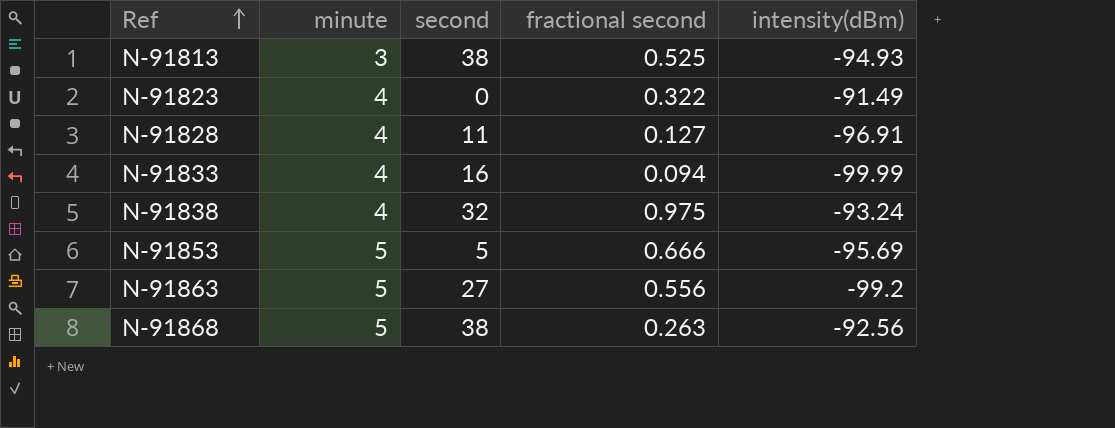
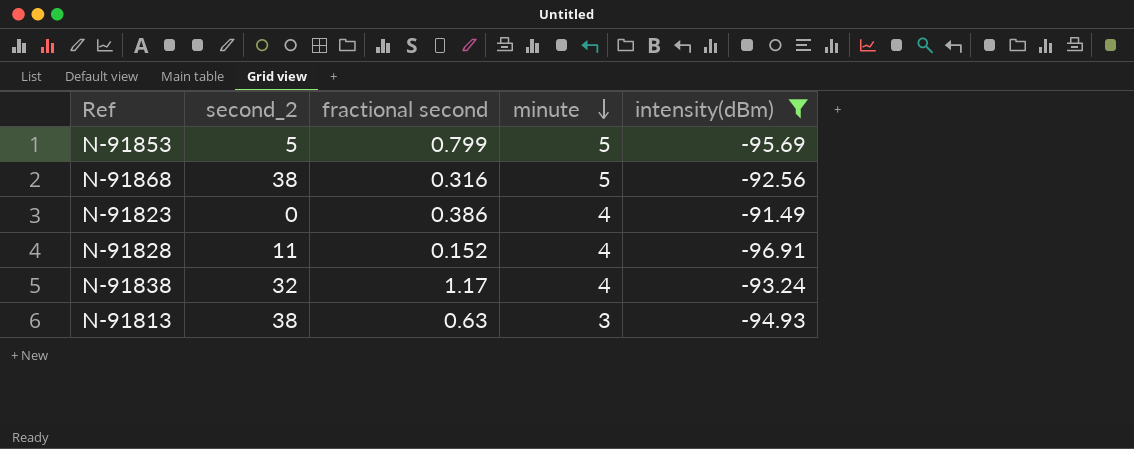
filter: none -> intensity(dBm) >= -96.91
row order: Ref ascending -> minute descending
column name: second -> second_2
column minute | position: 2 -> 4
N-91853 | fractional second: 0.666 -> 0.799
N-91868 | fractional second: 0.263 -> 0.316
N-91823 | fractional second: 0.322 -> 0.386
N-91828 | fractional second: 0.127 -> 0.152
N-91838 | fractional second: 0.975 -> 1.17
N-91813 | fractional second: 0.525 -> 0.63

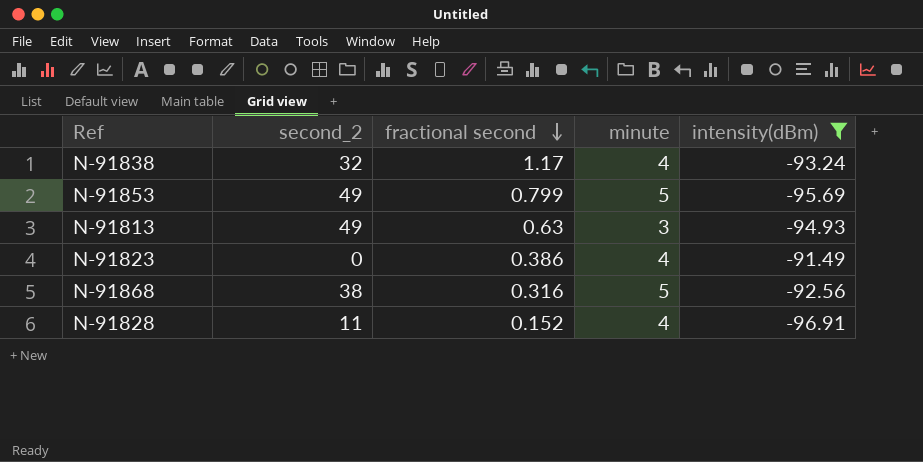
row order: minute descending -> fractional second descending
N-91853 | second_2: 5 -> 49
N-91813 | second_2: 38 -> 49

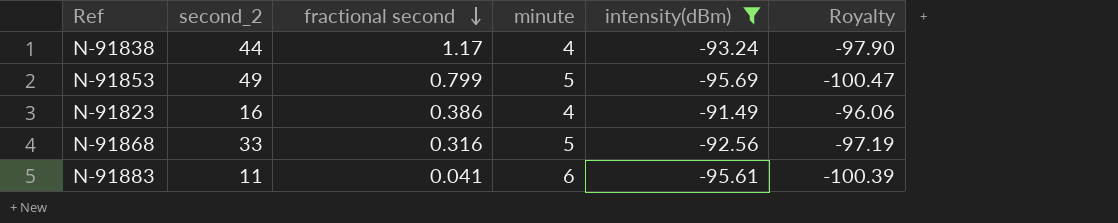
column Royalty | formula: none -> [intensity(dBm)] * 1.05
row N-91813: 49 | 0.63 | 3 | -94.93 -> none
row N-91828: 11 | 0.152 | 4 | -96.91 -> none
N-91838 | second_2: 32 -> 44
N-91823 | second_2: 0 -> 16
N-91868 | second_2: 38 -> 33
row N-91883: none -> 11 | 0.041 | 6 | -95.61 | -100.39

